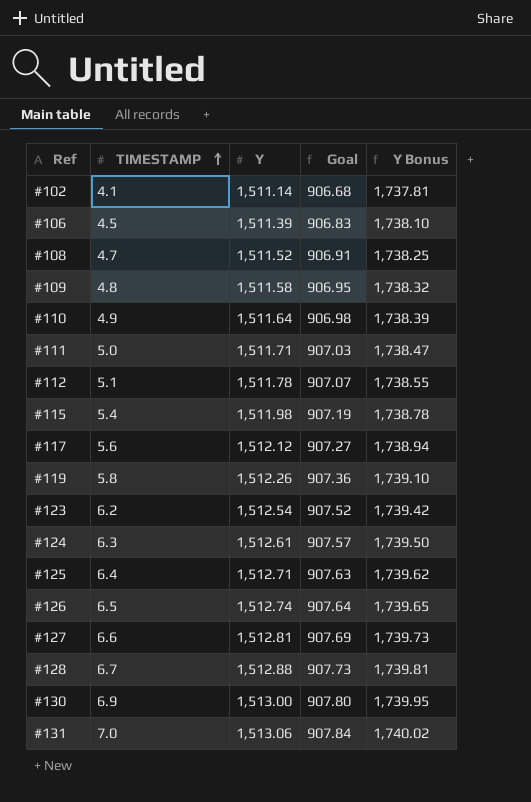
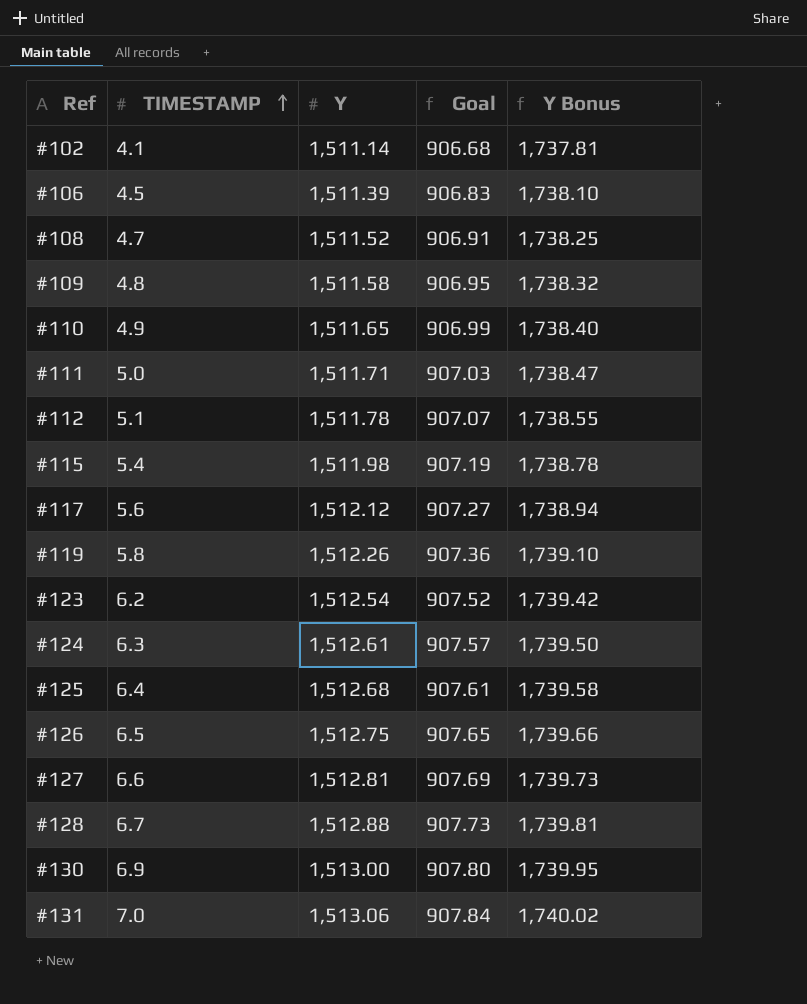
#110 | Y: 1,511.64 -> 1,511.65
#110 | Goal: 906.98 -> 906.99
#110 | Y Bonus: 1,738.39 -> 1,738.40
#125 | Y: 1,512.71 -> 1,512.68
#125 | Goal: 907.63 -> 907.61
#125 | Y Bonus: 1,739.62 -> 1,739.58
#126 | Y: 1,512.74 -> 1,512.75
#126 | Goal: 907.64 -> 907.65
#126 | Y Bonus: 1,739.65 -> 1,739.66

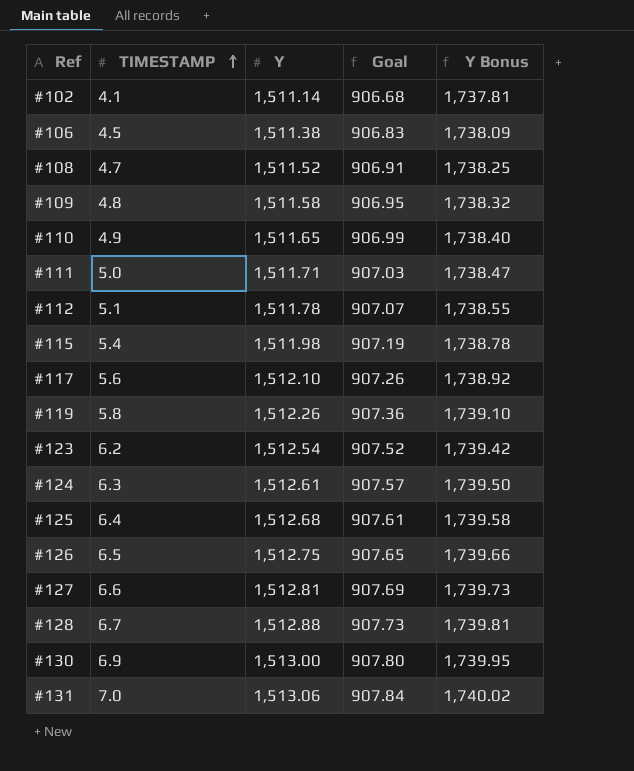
#106 | Y: 1,511.39 -> 1,511.38
#106 | Y Bonus: 1,738.10 -> 1,738.09
#117 | Y: 1,512.12 -> 1,512.10
#117 | Goal: 907.27 -> 907.26
#117 | Y Bonus: 1,738.94 -> 1,738.92

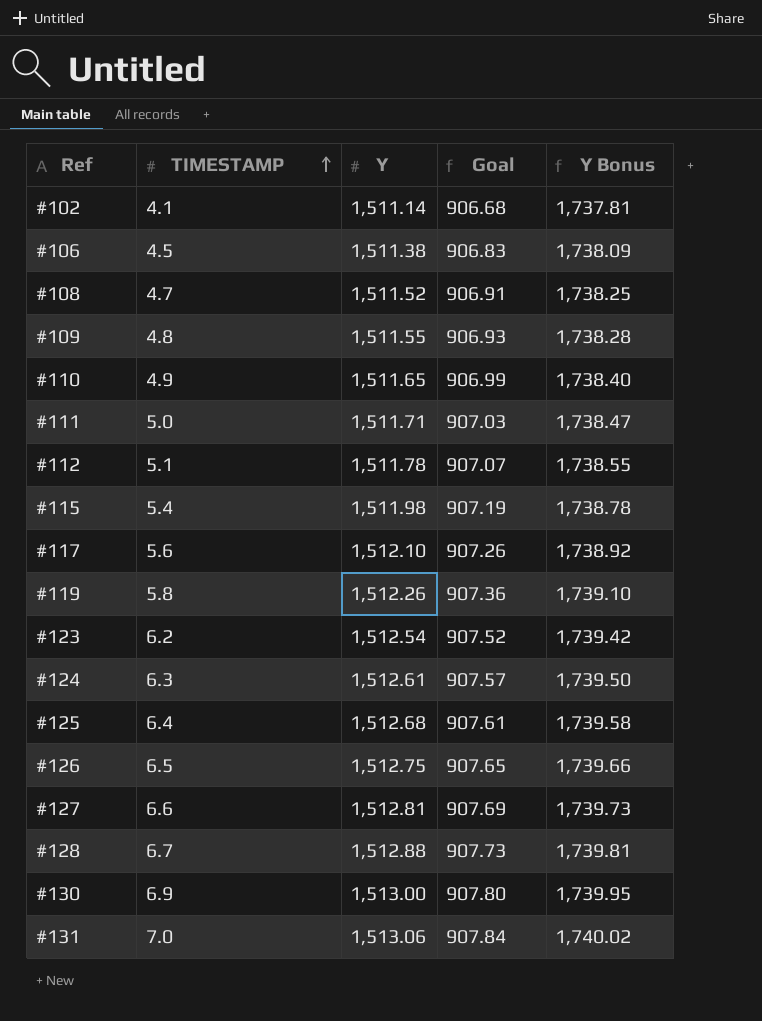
#109 | Y: 1,511.58 -> 1,511.55
#109 | Goal: 906.95 -> 906.93
#109 | Y Bonus: 1,738.32 -> 1,738.28

